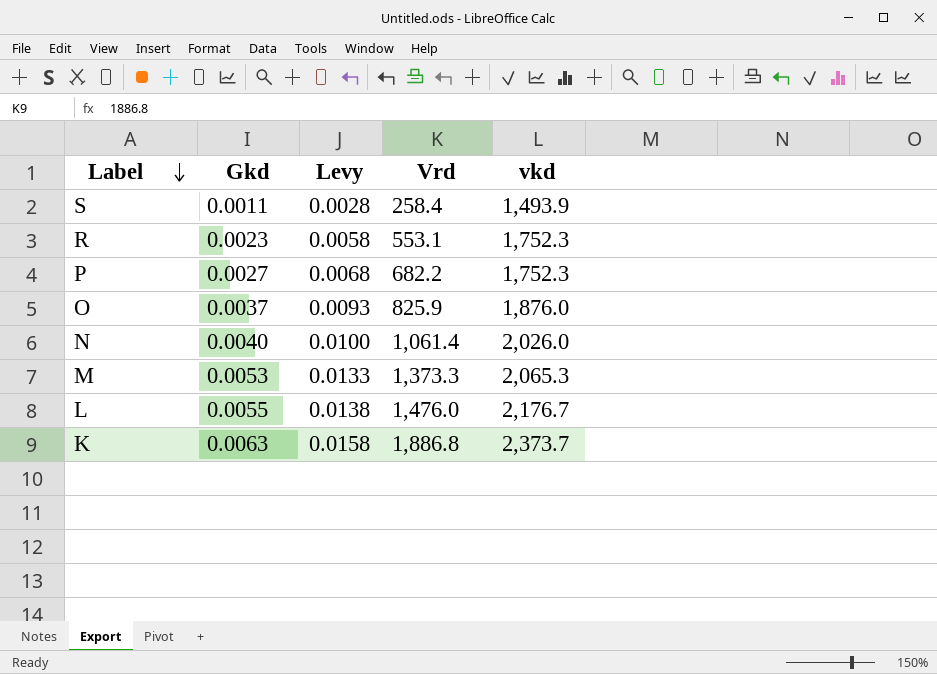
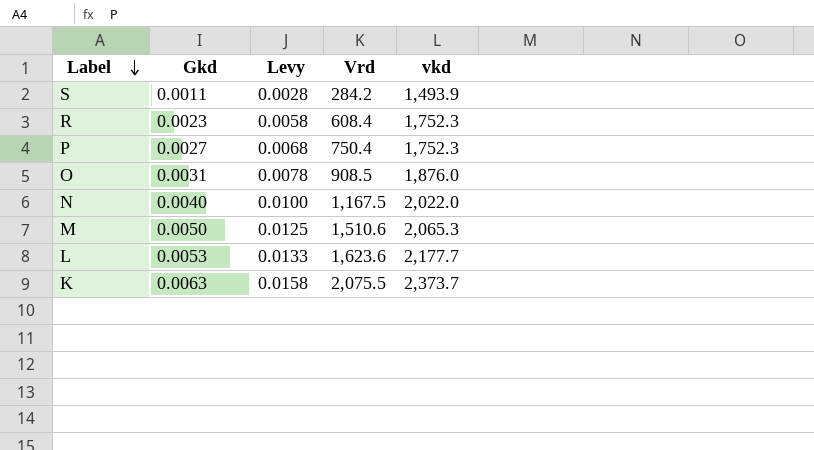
S | Vrd: 258.4 -> 284.2
R | Vrd: 553.1 -> 608.4
P | Vrd: 682.2 -> 750.4
O | Gkd: 0.0037 -> 0.0031
O | Levy: 0.0093 -> 0.0078
O | Vrd: 825.9 -> 908.5
N | Vrd: 1,061.4 -> 1,167.5
N | vkd: 2,026.0 -> 2,022.0
M | Gkd: 0.0053 -> 0.0050
M | Levy: 0.0133 -> 0.0125
M | Vrd: 1,373.3 -> 1,510.6
L | Gkd: 0.0055 -> 0.0053
L | Levy: 0.0138 -> 0.0133
L | Vrd: 1,476.0 -> 1,623.6
L | vkd: 2,176.7 -> 2,177.7
K | Vrd: 1,886.8 -> 2,075.5

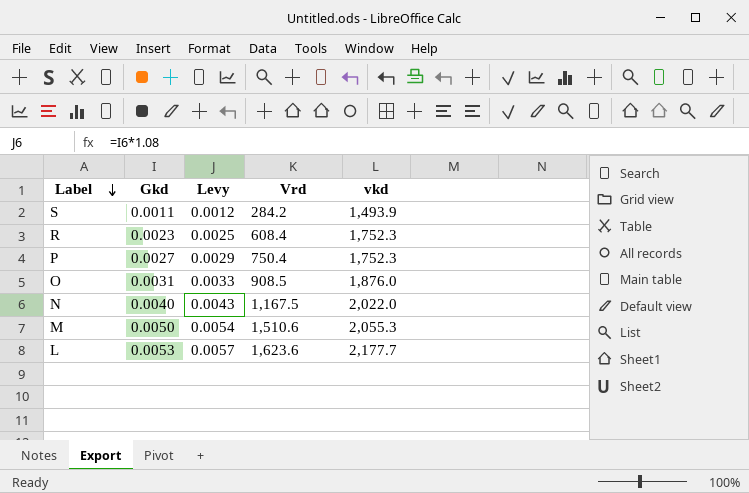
column Levy | formula: [Gkd] * 2.5 -> [Gkd] * 1.08
row K: 0.0063 | 0.0158 | 2,075.5 | 2,373.7 -> none
M | vkd: 2,065.3 -> 2,055.3

